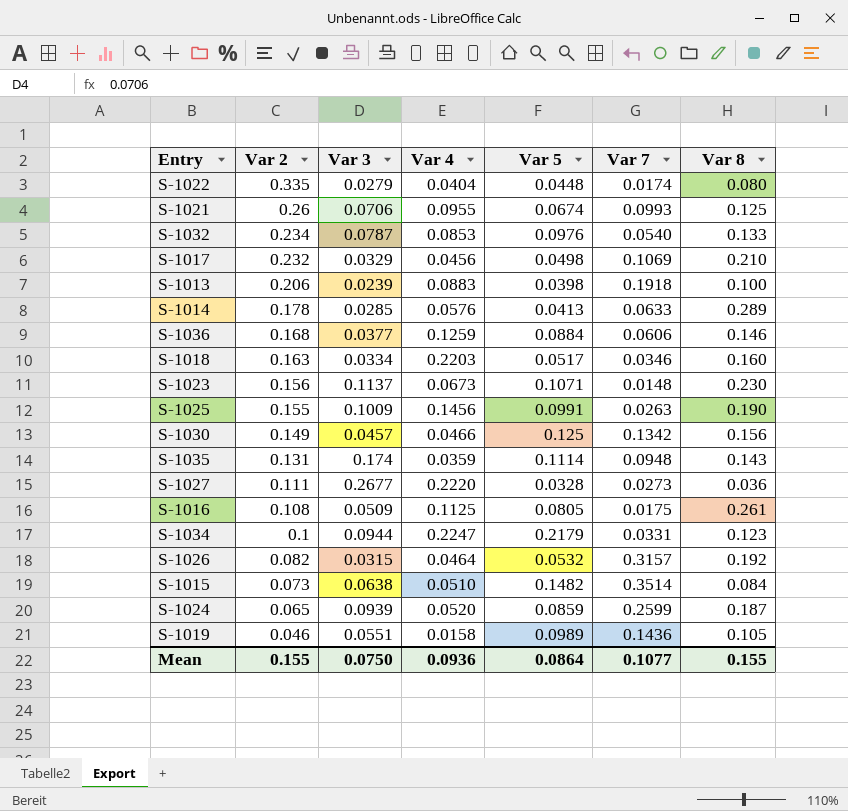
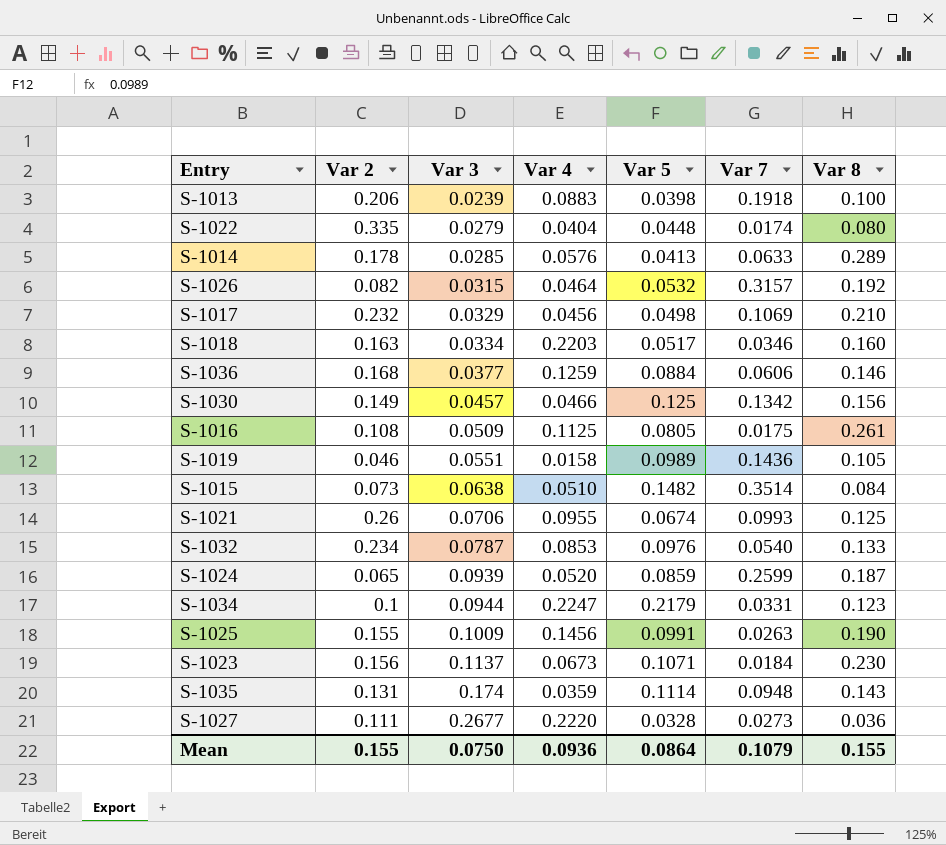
row order: Var 2 descending -> Var 3 ascending
S-1023 | Var 7: 0.0148 -> 0.0184
Mean | Var 7: 0.1077 -> 0.1079

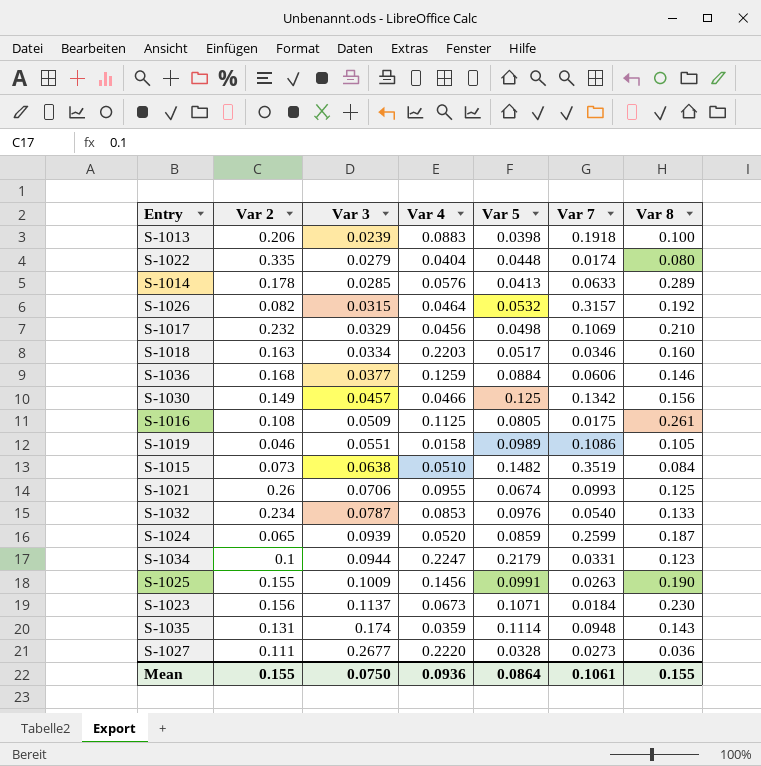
S-1019 | Var 7: 0.1436 -> 0.1086
S-1015 | Var 7: 0.3514 -> 0.3519
Mean | Var 7: 0.1079 -> 0.1061

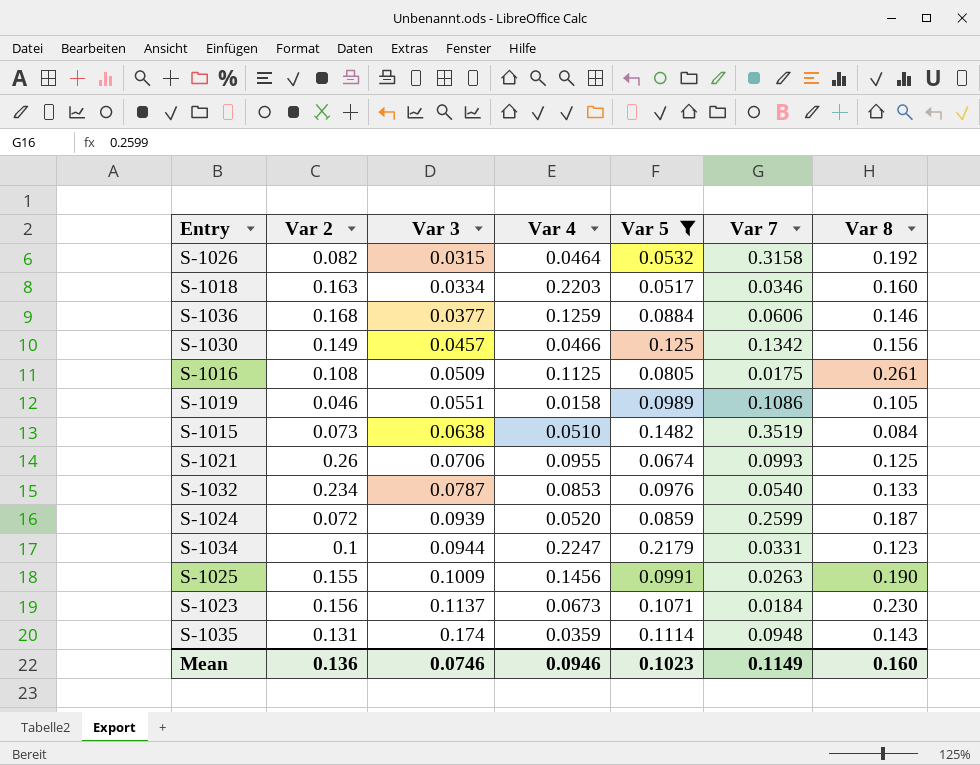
filter: none -> Var 5 >= 0.0517
S-1026 | Var 7: 0.3157 -> 0.3158
S-1024 | Var 2: 0.065 -> 0.072
Mean | Var 2: 0.155 -> 0.136
Mean | Var 3: 0.0750 -> 0.0746
Mean | Var 4: 0.0936 -> 0.0946
Mean | Var 5: 0.0864 -> 0.1023
Mean | Var 7: 0.1061 -> 0.1149
Mean | Var 8: 0.155 -> 0.160

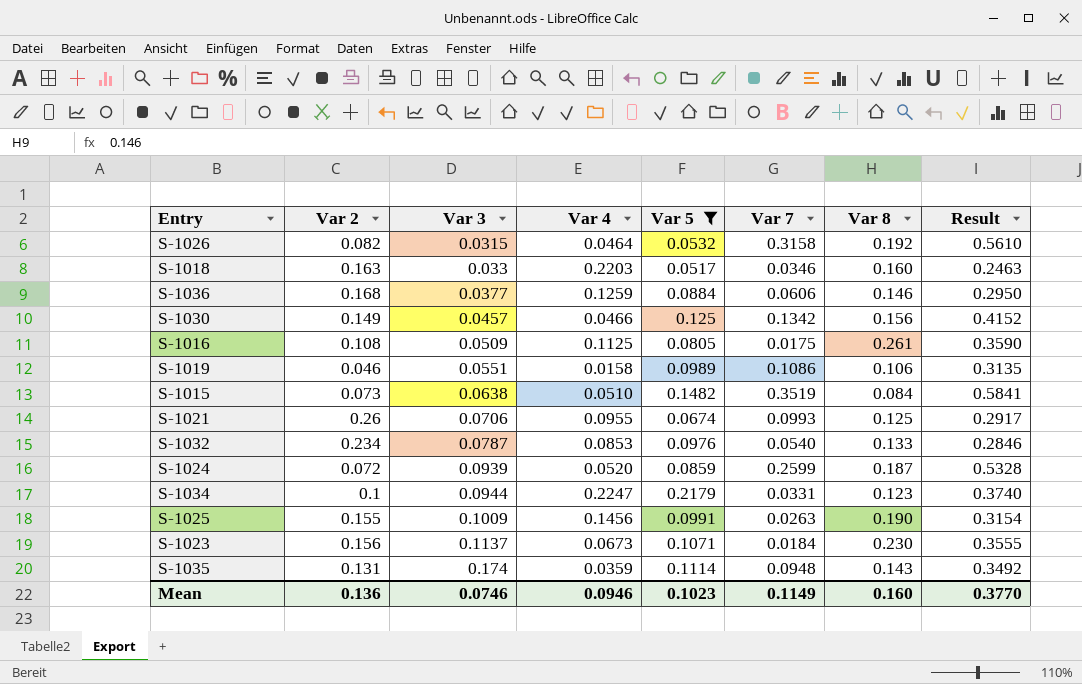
column Result | formula: none -> [Var 5] + [Var 7] + [Var 8]
S-1018 | Var 3: 0.0334 -> 0.033
S-1019 | Var 8: 0.105 -> 0.106

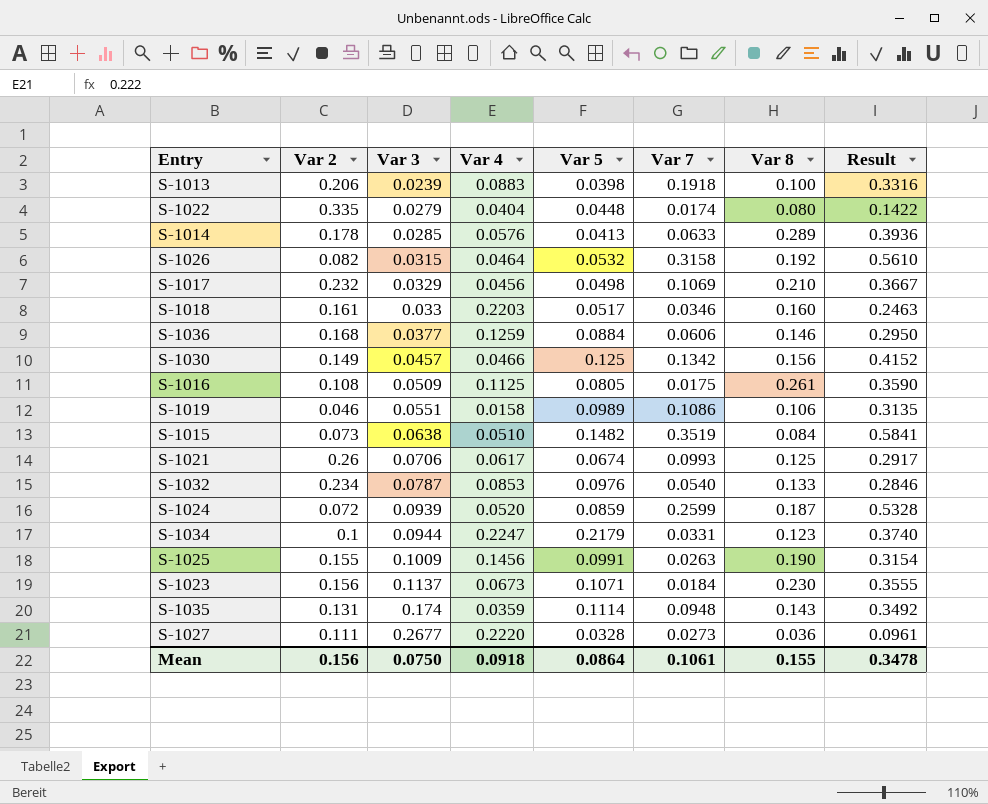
filter: Var 5 >= 0.0517 -> none
S-1018 | Var 2: 0.163 -> 0.161
S-1021 | Var 4: 0.0955 -> 0.0617
Mean | Var 2: 0.136 -> 0.156
Mean | Var 3: 0.0746 -> 0.0750
Mean | Var 4: 0.0946 -> 0.0918
Mean | Var 5: 0.1023 -> 0.0864
Mean | Var 7: 0.1149 -> 0.1061
Mean | Var 8: 0.160 -> 0.155
Mean | Result: 0.3770 -> 0.3478

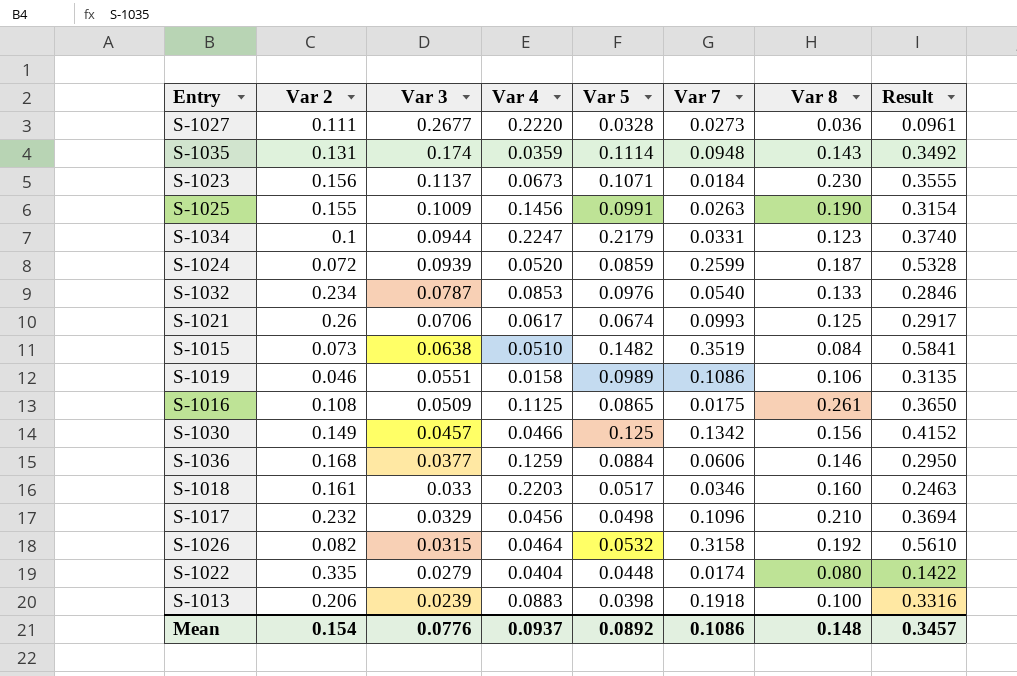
row order: Var 3 ascending -> Var 3 descending
row S-1014: 0.178 | 0.0285 | 0.0576 | 0.0413 | 0.0633 | 0.289 | 0.3936 -> none
S-1016 | Var 5: 0.0805 -> 0.0865
S-1016 | Result: 0.3590 -> 0.3650
S-1017 | Var 7: 0.1069 -> 0.1096
S-1017 | Result: 0.3667 -> 0.3694
Mean | Var 2: 0.156 -> 0.154
Mean | Var 3: 0.0750 -> 0.0776
Mean | Var 4: 0.0918 -> 0.0937
Mean | Var 5: 0.0864 -> 0.0892
Mean | Var 7: 0.1061 -> 0.1086
Mean | Var 8: 0.155 -> 0.148
Mean | Result: 0.3478 -> 0.3457

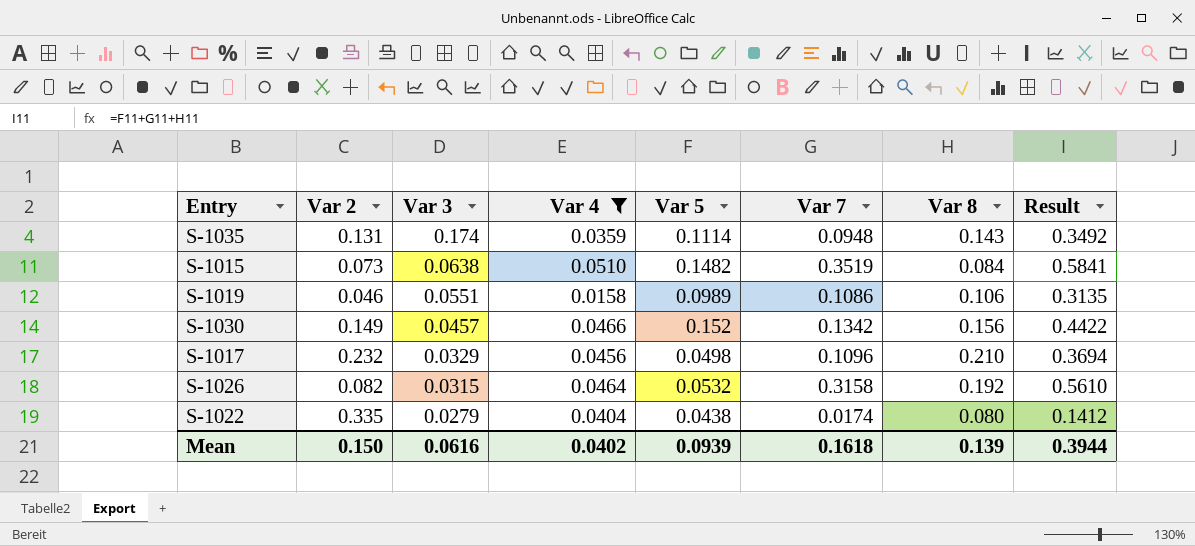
filter: none -> Var 4 <= 0.0510
S-1030 | Var 5: 0.125 -> 0.152
S-1030 | Result: 0.4152 -> 0.4422
S-1022 | Var 5: 0.0448 -> 0.0438
S-1022 | Result: 0.1422 -> 0.1412
Mean | Var 2: 0.154 -> 0.150
Mean | Var 3: 0.0776 -> 0.0616
Mean | Var 4: 0.0937 -> 0.0402
Mean | Var 5: 0.0892 -> 0.0939
Mean | Var 7: 0.1086 -> 0.1618
Mean | Var 8: 0.148 -> 0.139
Mean | Result: 0.3457 -> 0.3944

